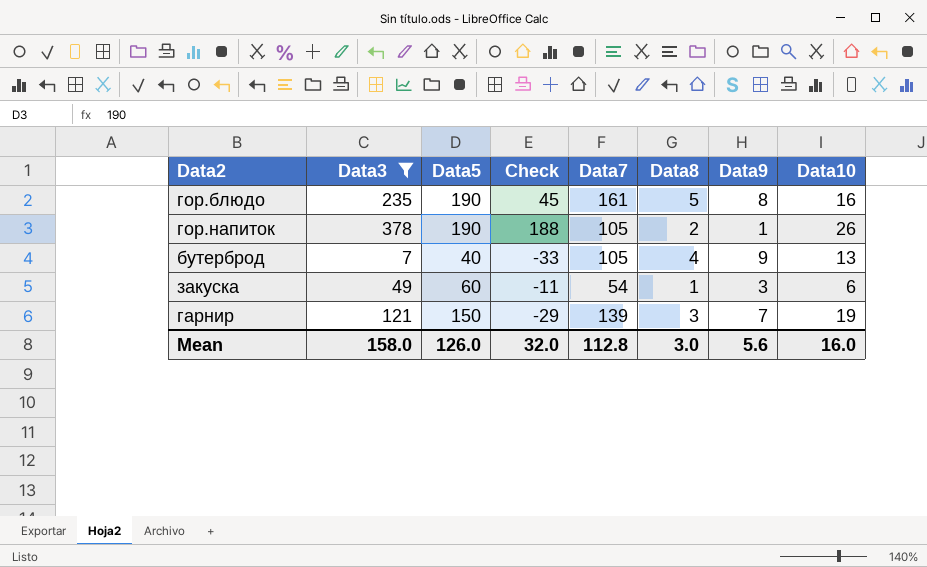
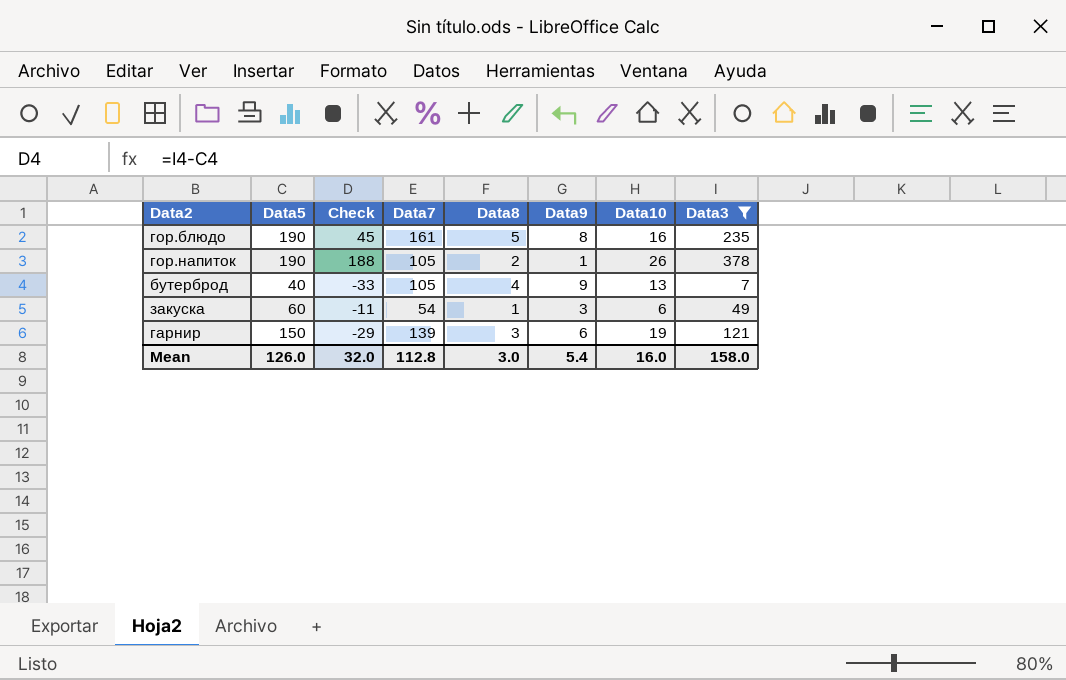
column Data3 | position: 2 -> 8
гарнир | Data9: 7 -> 6
Mean | Data9: 5.6 -> 5.4

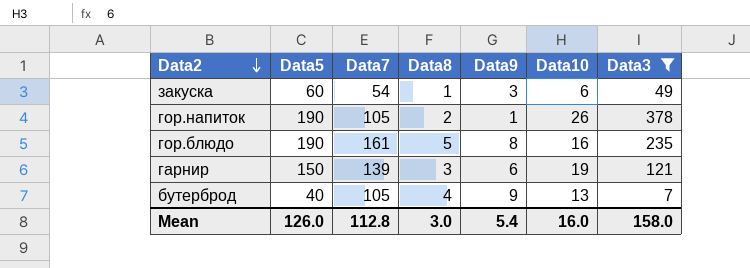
row order: none -> Data2 descending
column Check | formula: [Data3] - [Data5] -> none

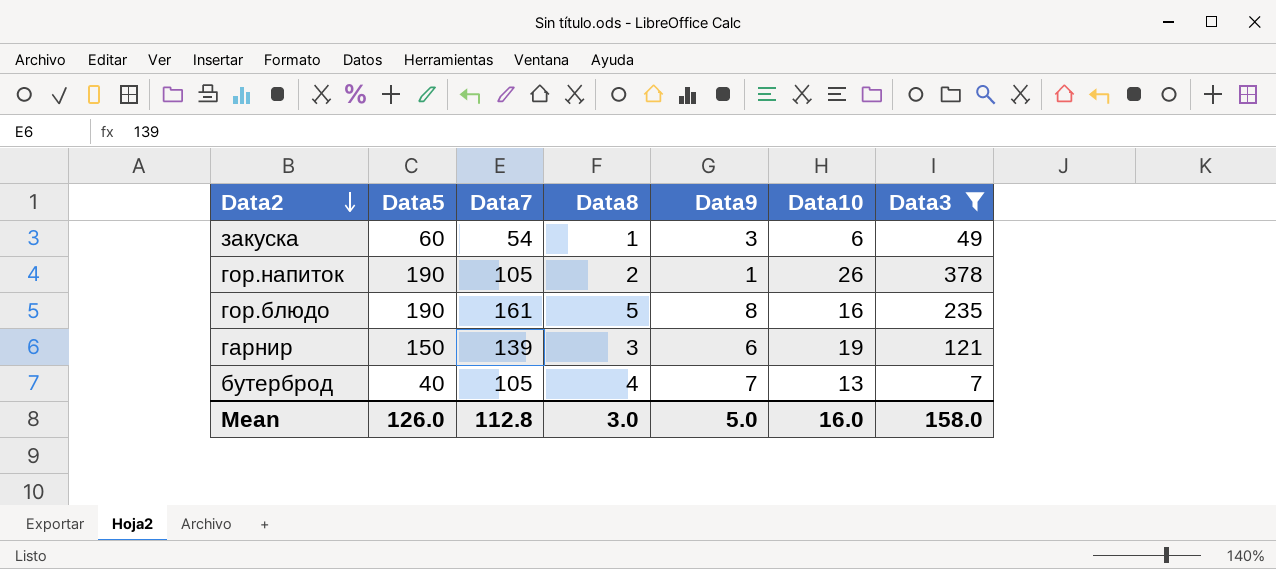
бутерброд | Data9: 9 -> 7
Mean | Data9: 5.4 -> 5.0

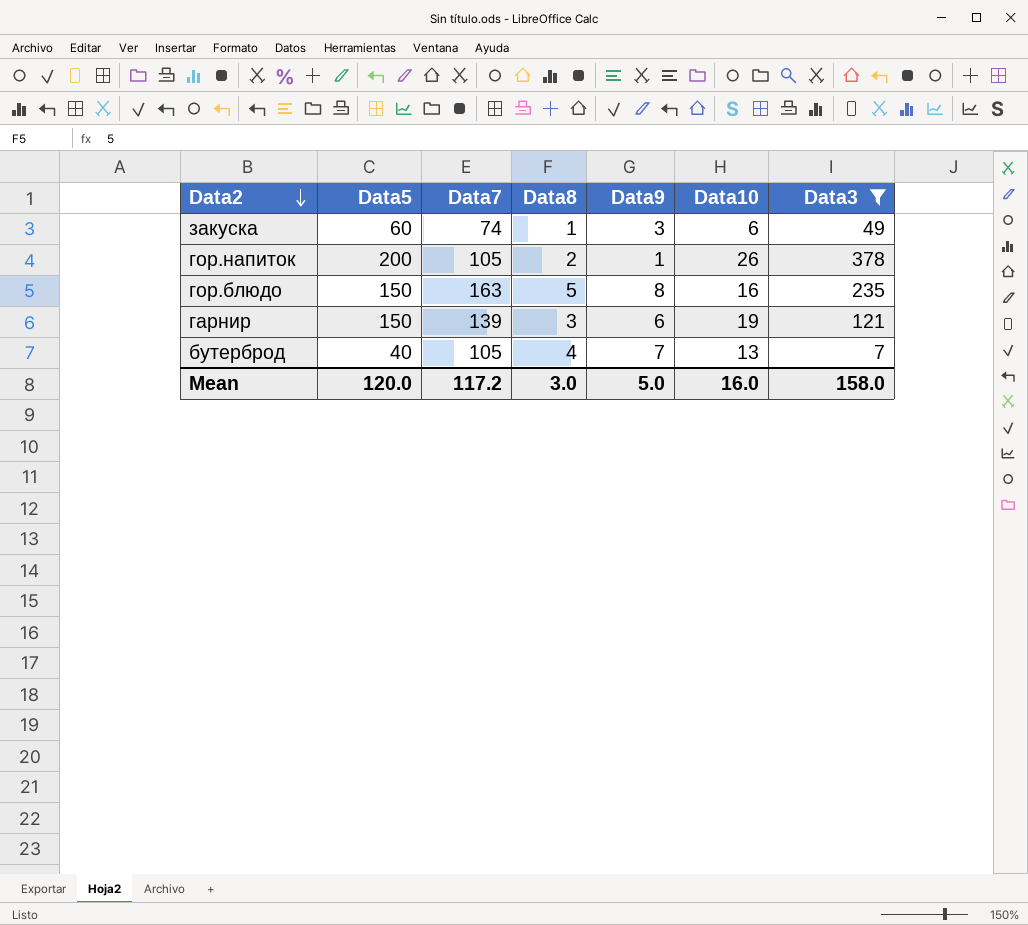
закуска | Data7: 54 -> 74
гор.напиток | Data5: 190 -> 200
гор.блюдо | Data5: 190 -> 150
гор.блюдо | Data7: 161 -> 163
Mean | Data5: 126.0 -> 120.0
Mean | Data7: 112.8 -> 117.2

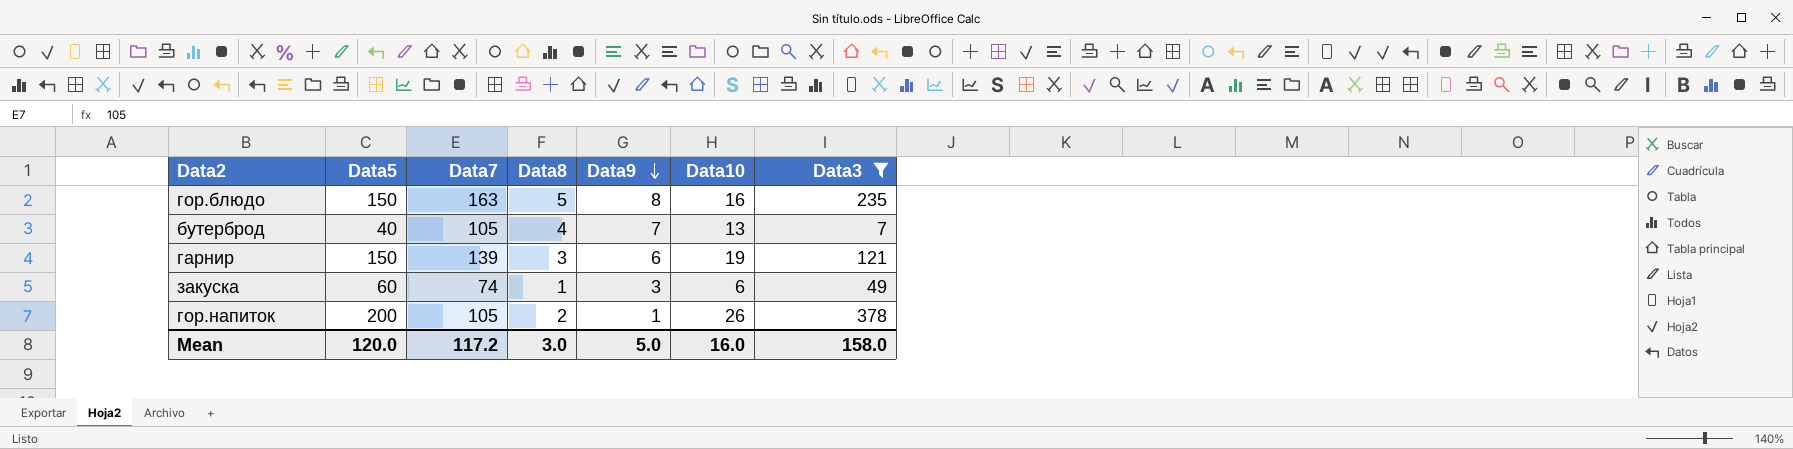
row order: Data2 descending -> Data9 descending

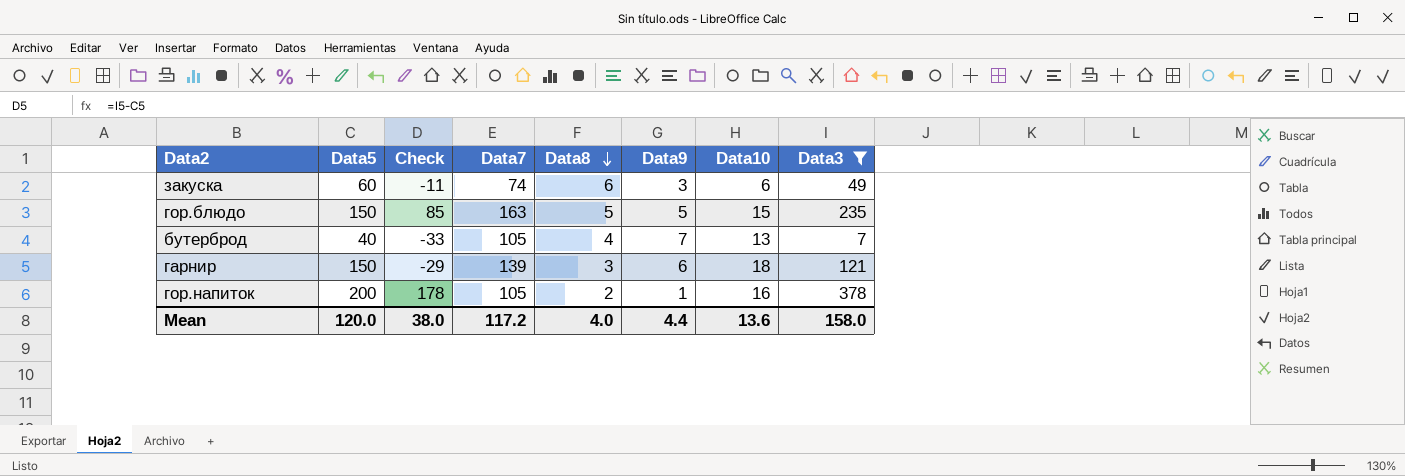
row order: Data9 descending -> Data8 descending
column Check | formula: none -> [Data3] - [Data5]
закуска | Data8: 1 -> 6
гор.блюдо | Data9: 8 -> 5
гор.блюдо | Data10: 16 -> 15
гарнир | Data10: 19 -> 18
гор.напиток | Data10: 26 -> 16
Mean | Data8: 3.0 -> 4.0
Mean | Data9: 5.0 -> 4.4
Mean | Data10: 16.0 -> 13.6

